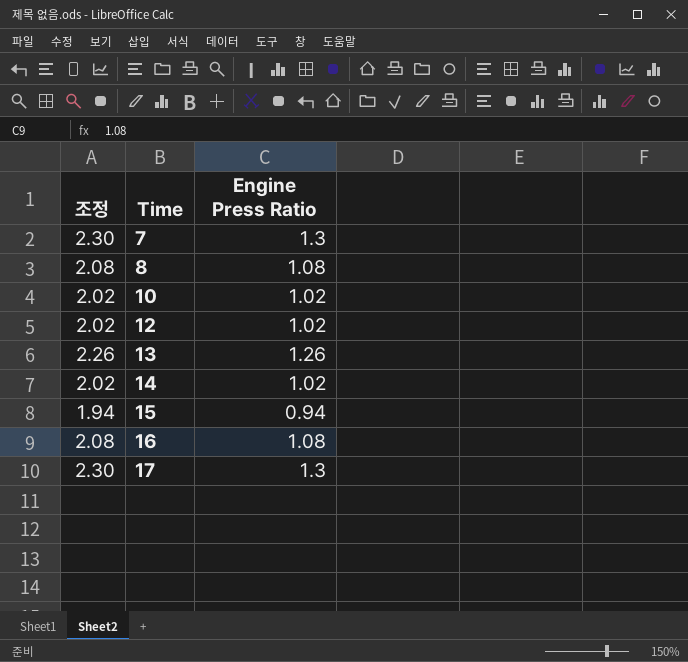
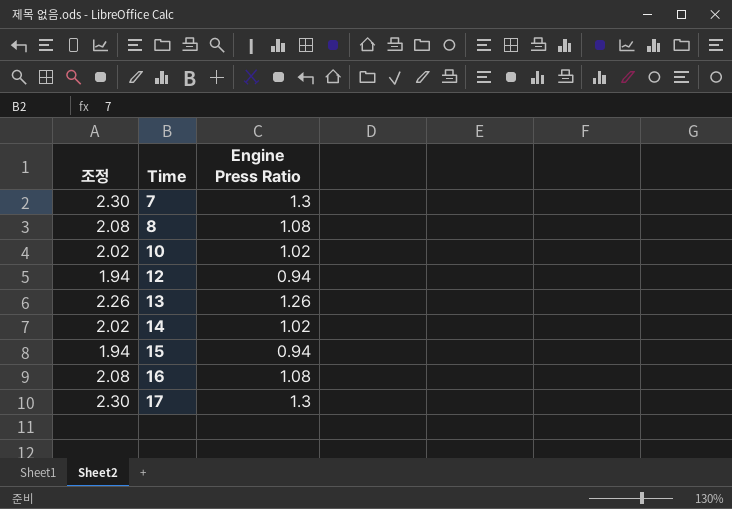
12 | 조정: 2.02 -> 1.94
12 | Engine Press Ratio: 1.02 -> 0.94

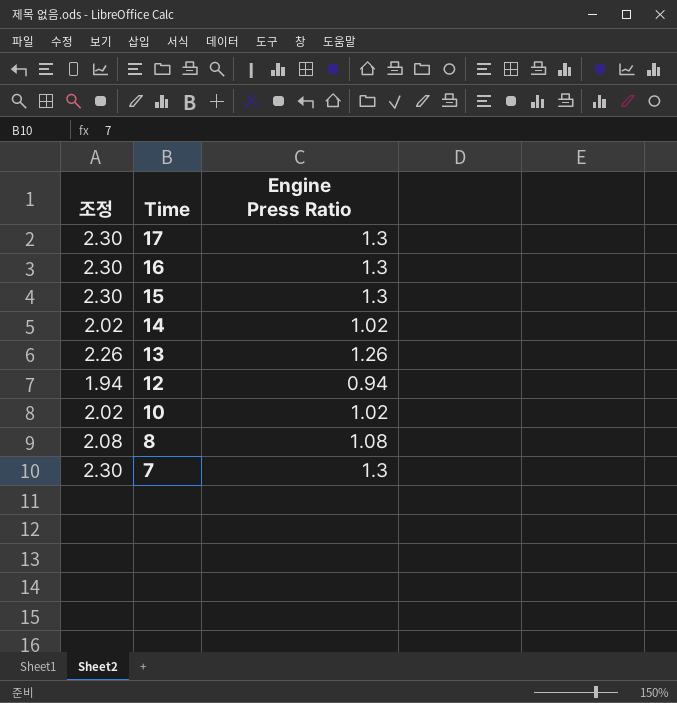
row order: Time ascending -> Time descending
16 | 조정: 2.08 -> 2.30
16 | Engine Press Ratio: 1.08 -> 1.3
15 | 조정: 1.94 -> 2.30
15 | Engine Press Ratio: 0.94 -> 1.3

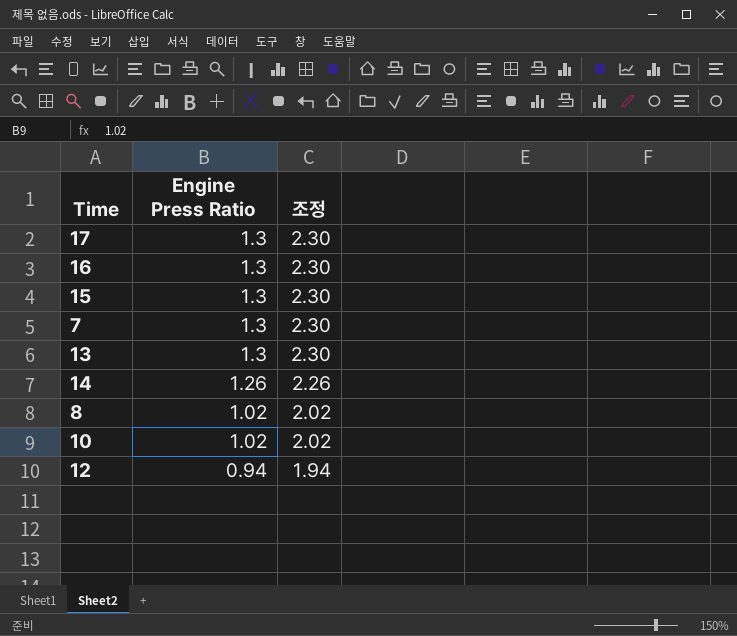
row order: Time descending -> Engine Press Ratio descending
column 조정 | position: 1 -> 3
13 | Engine Press Ratio: 1.26 -> 1.3
13 | 조정: 2.26 -> 2.30
14 | Engine Press Ratio: 1.02 -> 1.26
14 | 조정: 2.02 -> 2.26
8 | Engine Press Ratio: 1.08 -> 1.02
8 | 조정: 2.08 -> 2.02

